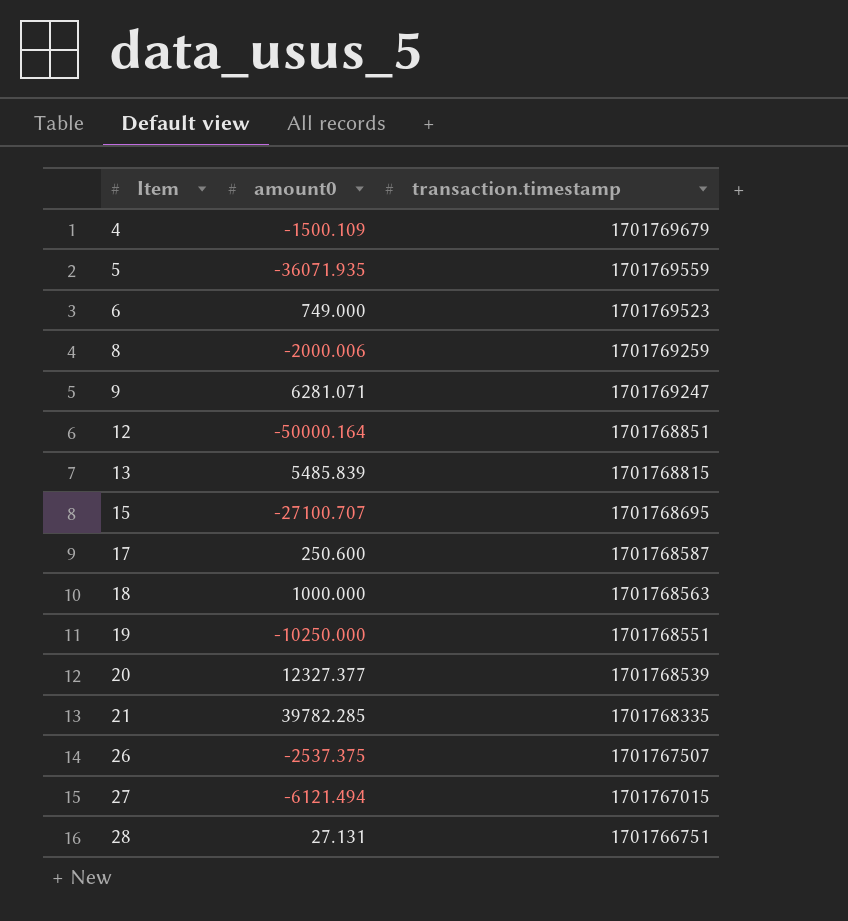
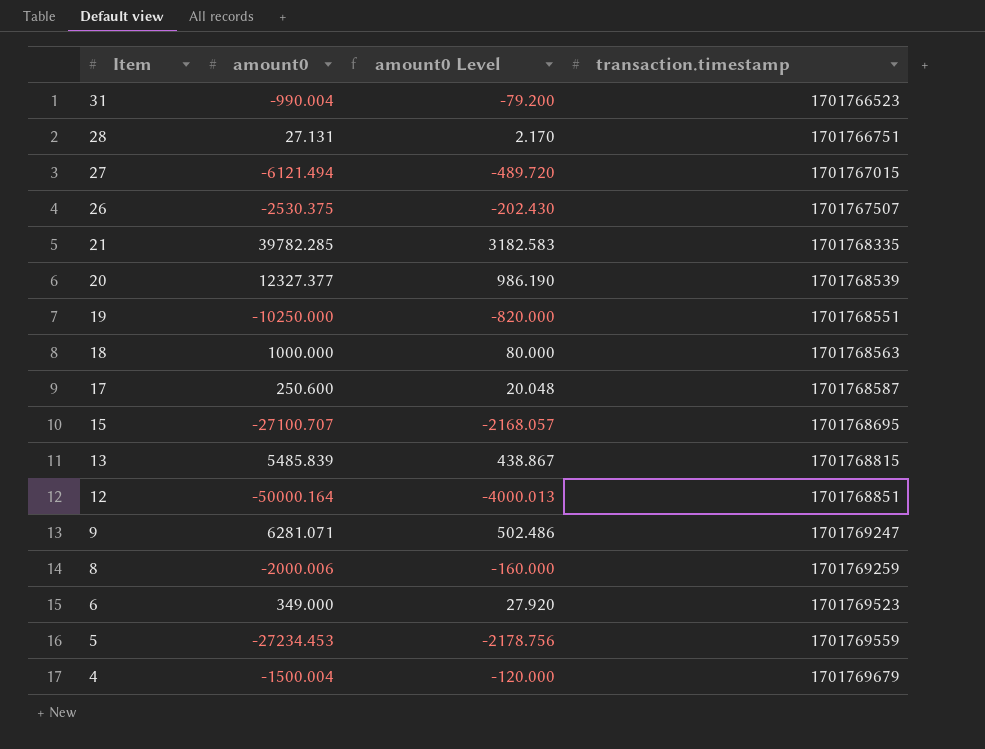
row order: Item ascending -> Item descending
column amount0 Level | formula: none -> [amount0] * 0.08
row 31: none -> -990.004 | -79.200 | 1701766523
26 | amount0: -2537.375 -> -2530.375
6 | amount0: 749.000 -> 349.000
5 | amount0: -36071.935 -> -27234.453
4 | amount0: -1500.109 -> -1500.004

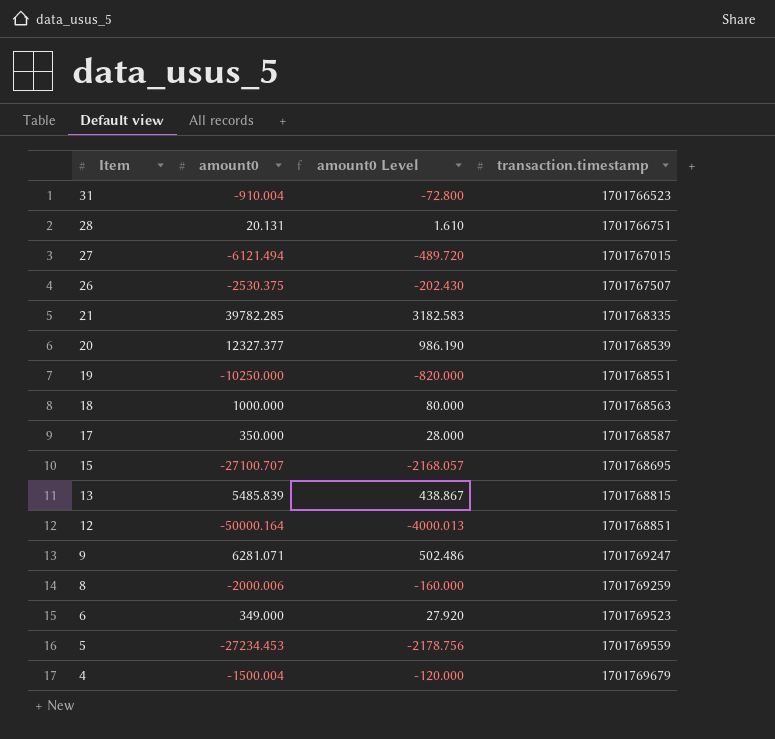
31 | amount0: -990.004 -> -910.004
31 | amount0 Level: -79.200 -> -72.800
28 | amount0: 27.131 -> 20.131
28 | amount0 Level: 2.170 -> 1.610
17 | amount0: 250.600 -> 350.000
17 | amount0 Level: 20.048 -> 28.000

